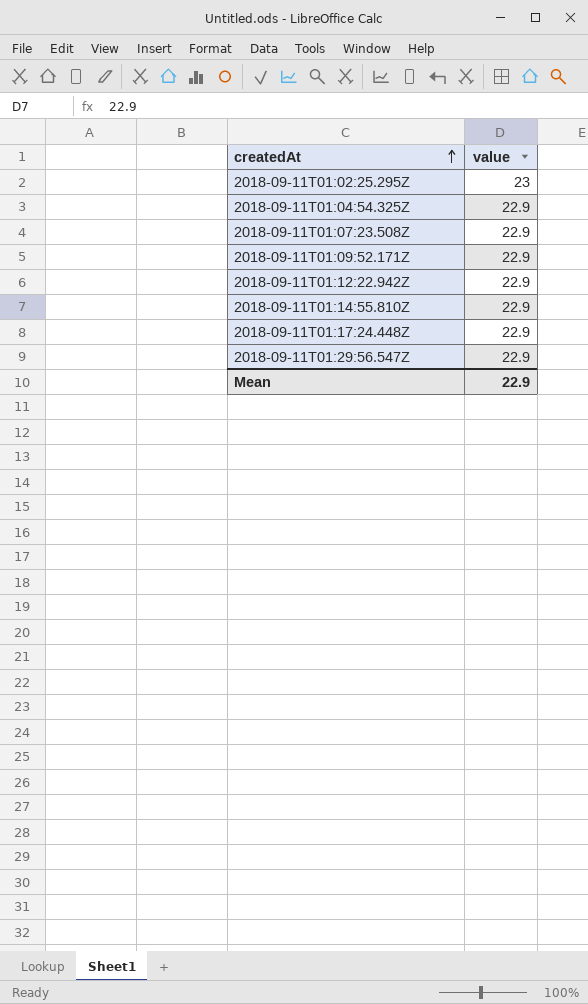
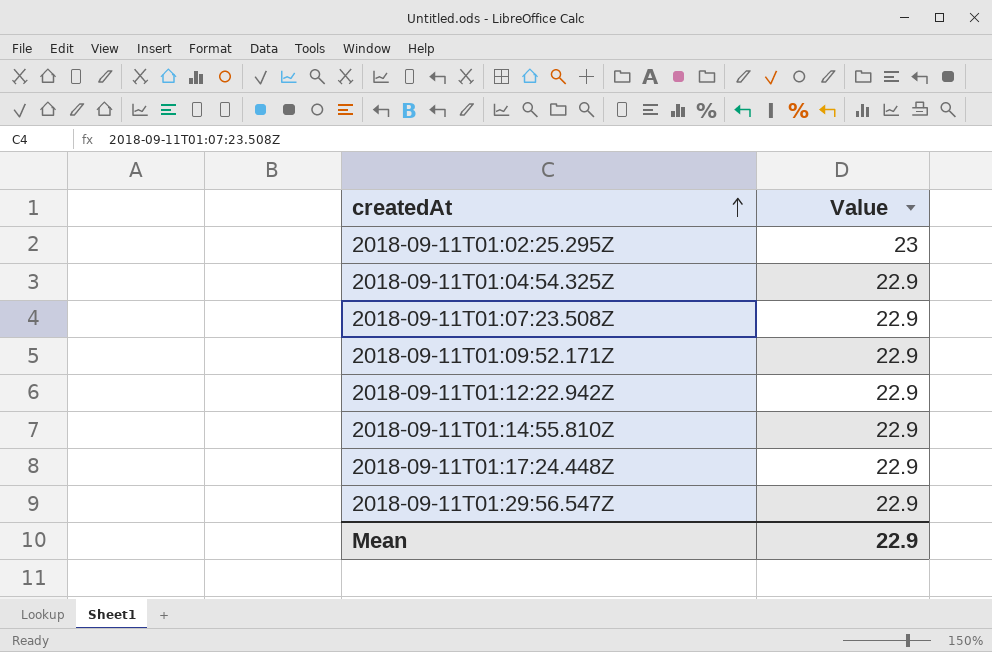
column name: value -> Value

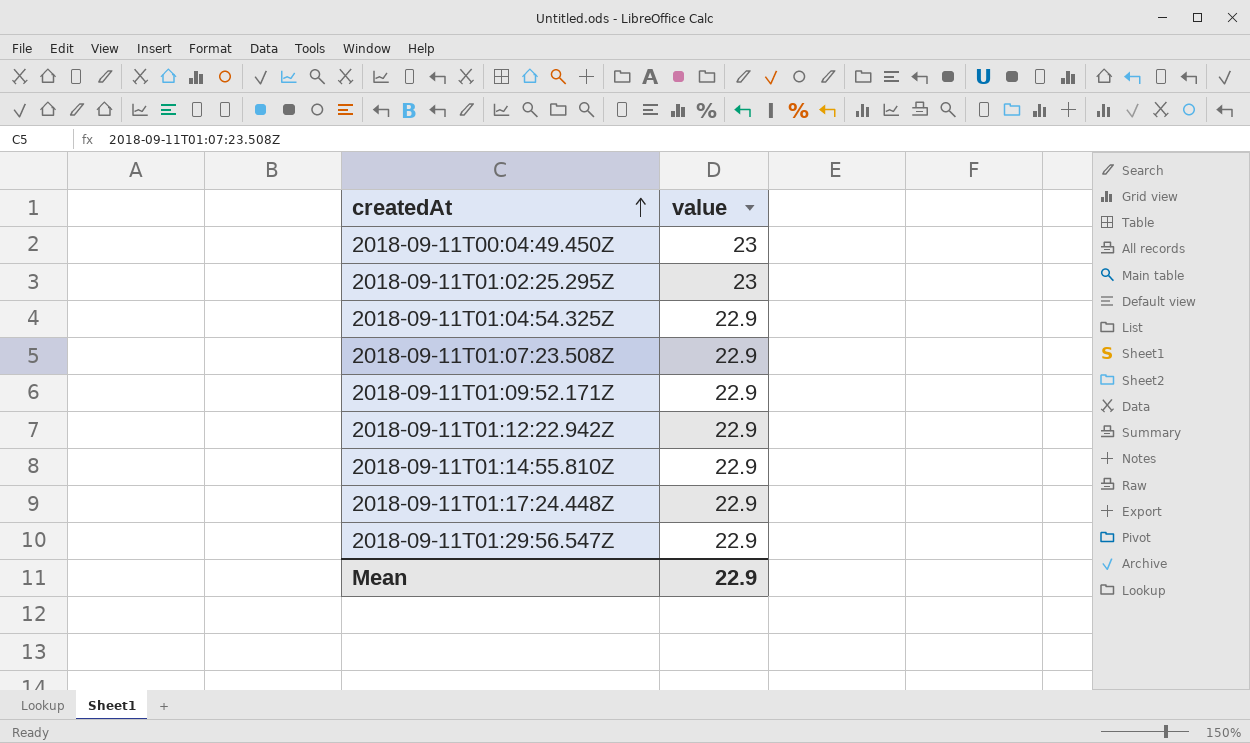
column name: Value -> value
row 2018-09-11T00:04:49.450Z: none -> 23

